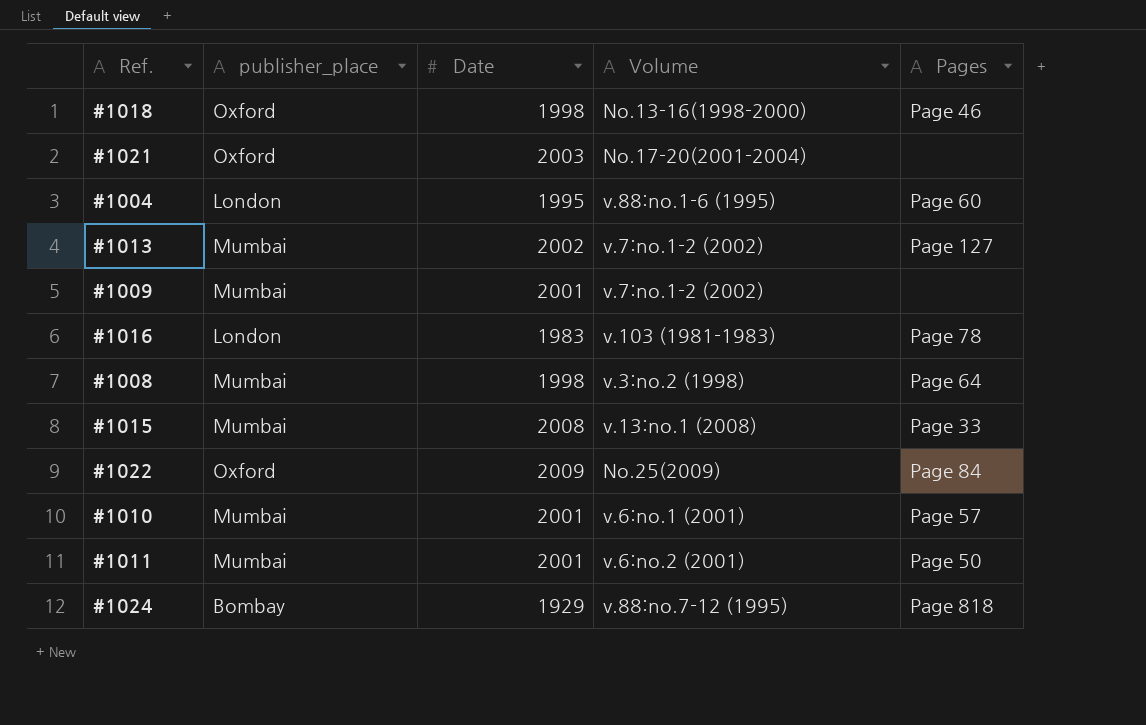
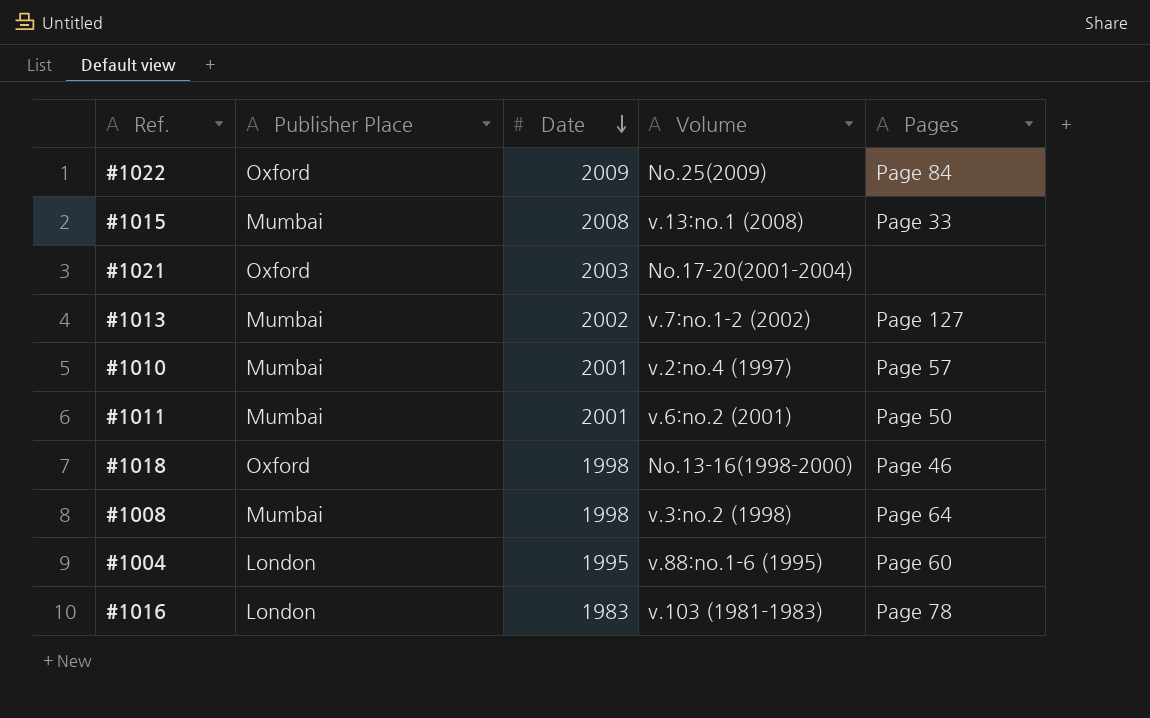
row order: none -> Date descending
column name: publisher_place -> Publisher Place
row #1009: Mumbai | 2001 | v.7:no.1-2 (2002) | none -> none
row #1024: Bombay | 1929 | v.88:no.7-12 (1995) | Page 818 -> none
#1010 | Volume: v.6:no.1 (2001) -> v.2:no.4 (1997)

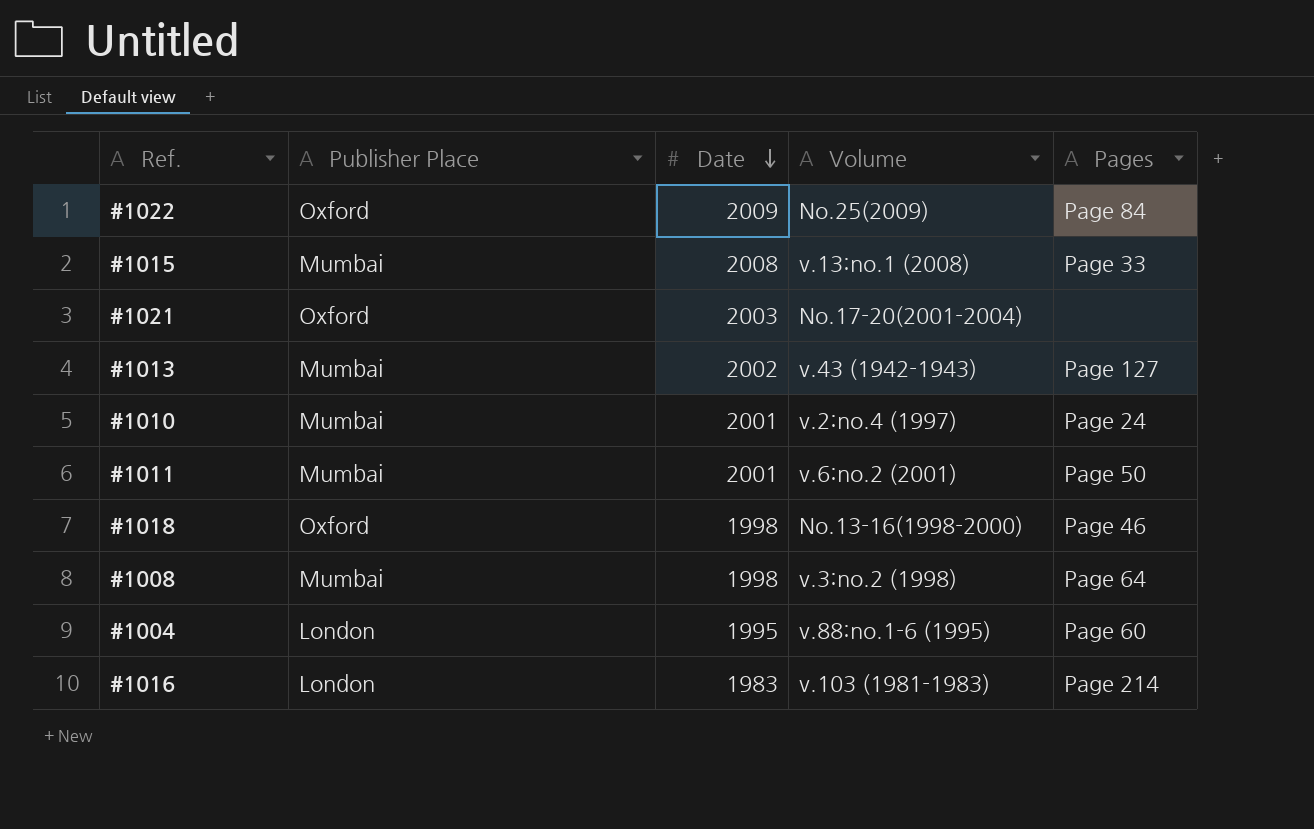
#1013 | Volume: v.7:no.1-2 (2002) -> v.43 (1942-1943)
#1010 | Pages: Page 57 -> Page 24
#1016 | Pages: Page 78 -> Page 214

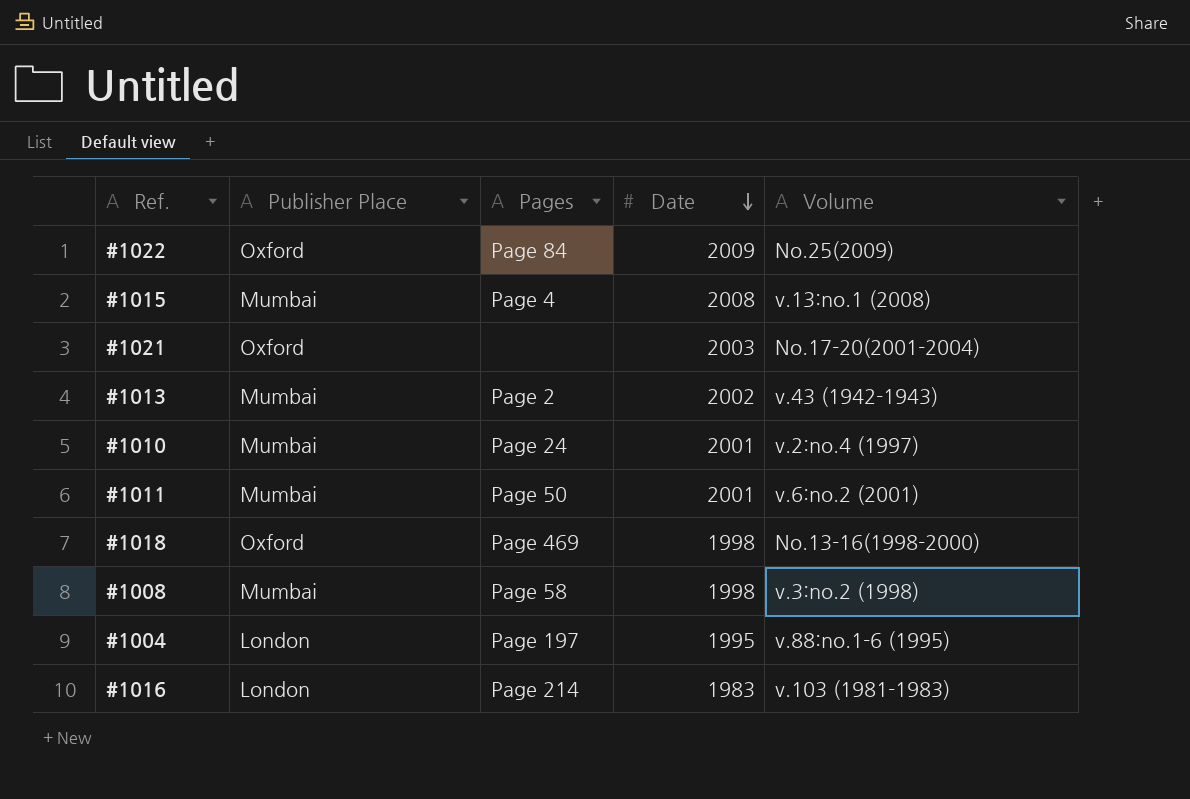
column Pages | position: 5 -> 3
#1015 | Pages: Page 33 -> Page 4
#1013 | Pages: Page 127 -> Page 2
#1018 | Pages: Page 46 -> Page 469
#1008 | Pages: Page 64 -> Page 58
#1004 | Pages: Page 60 -> Page 197

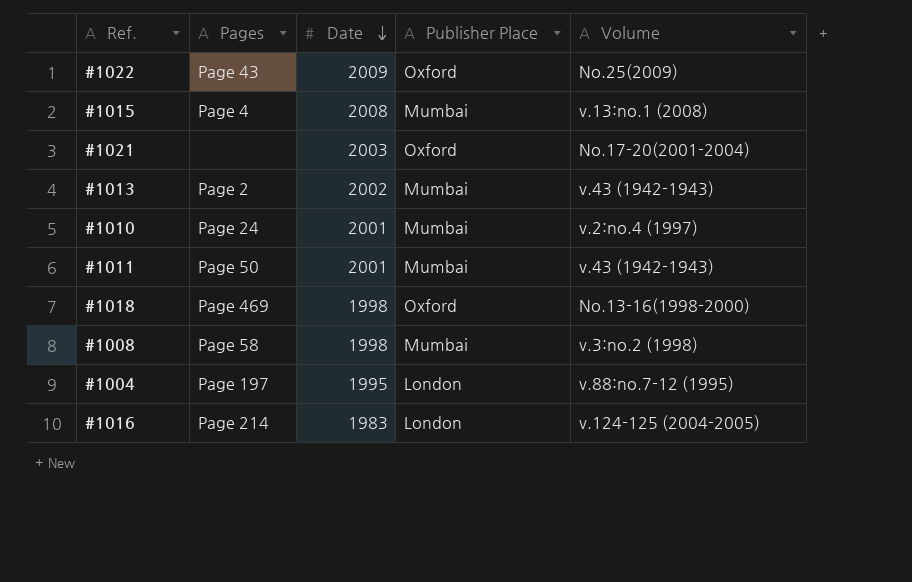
column Publisher Place | position: 2 -> 4
#1022 | Pages: Page 84 -> Page 43
#1011 | Volume: v.6:no.2 (2001) -> v.43 (1942-1943)
#1004 | Volume: v.88:no.1-6 (1995) -> v.88:no.7-12 (1995)
#1016 | Volume: v.103 (1981-1983) -> v.124-125 (2004-2005)

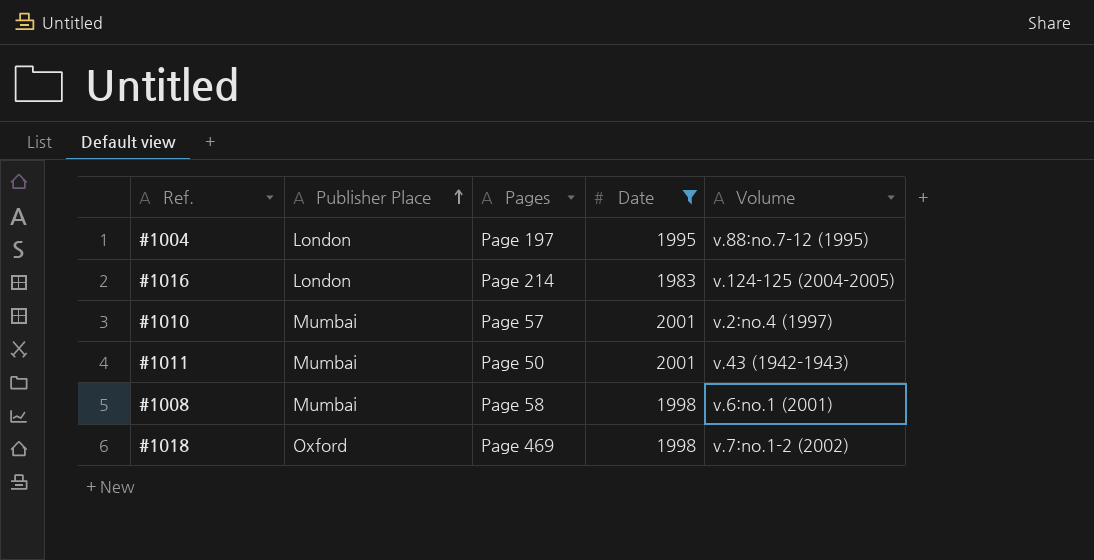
filter: none -> Date <= 2001
row order: Date descending -> Publisher Place ascending
column Publisher Place | position: 4 -> 2
#1010 | Pages: Page 24 -> Page 57
#1008 | Volume: v.3:no.2 (1998) -> v.6:no.1 (2001)
#1018 | Volume: No.13-16(1998-2000) -> v.7:no.1-2 (2002)

